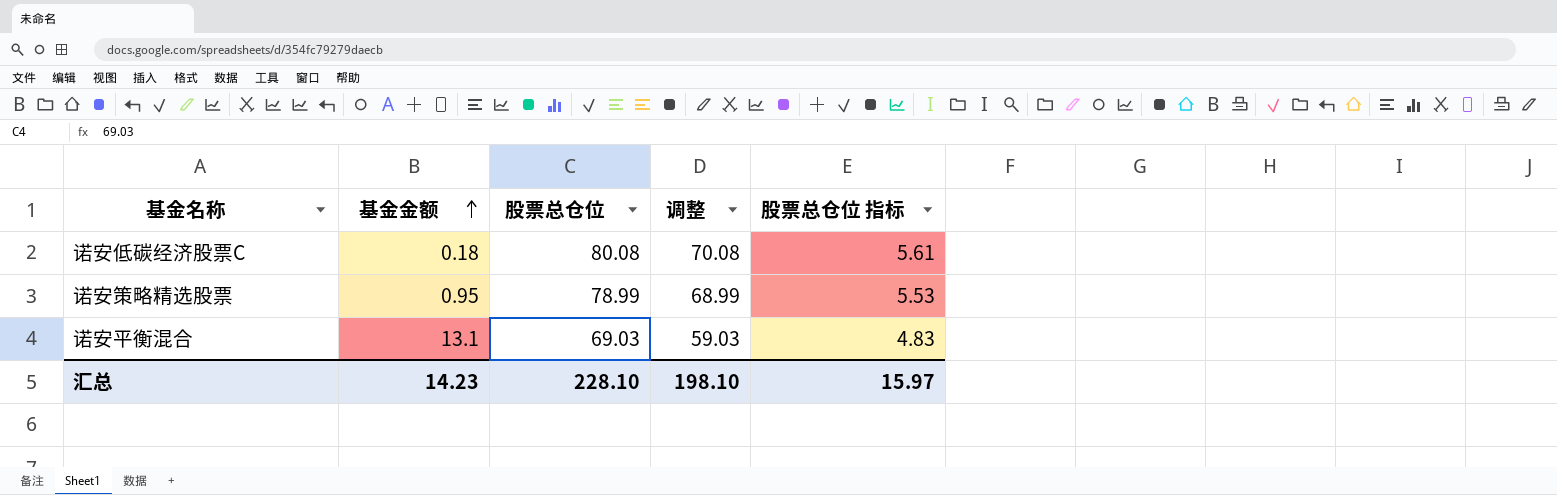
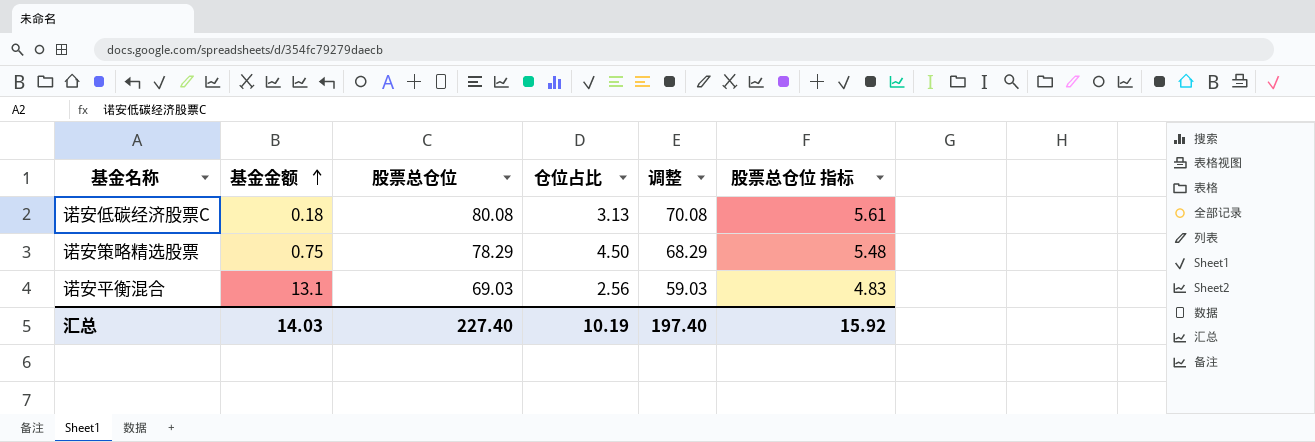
column 仓位占比 | position: none -> 4
诺安策略精选股票 | 基金金额: 0.95 -> 0.75
诺安策略精选股票 | 股票总仓位: 78.99 -> 78.29
诺安策略精选股票 | 调整: 68.99 -> 68.29
诺安策略精选股票 | 股票总仓位 指标: 5.53 -> 5.48
汇总 | 基金金额: 14.23 -> 14.03
汇总 | 股票总仓位: 228.10 -> 227.40
汇总 | 调整: 198.10 -> 197.40
汇总 | 股票总仓位 指标: 15.97 -> 15.92

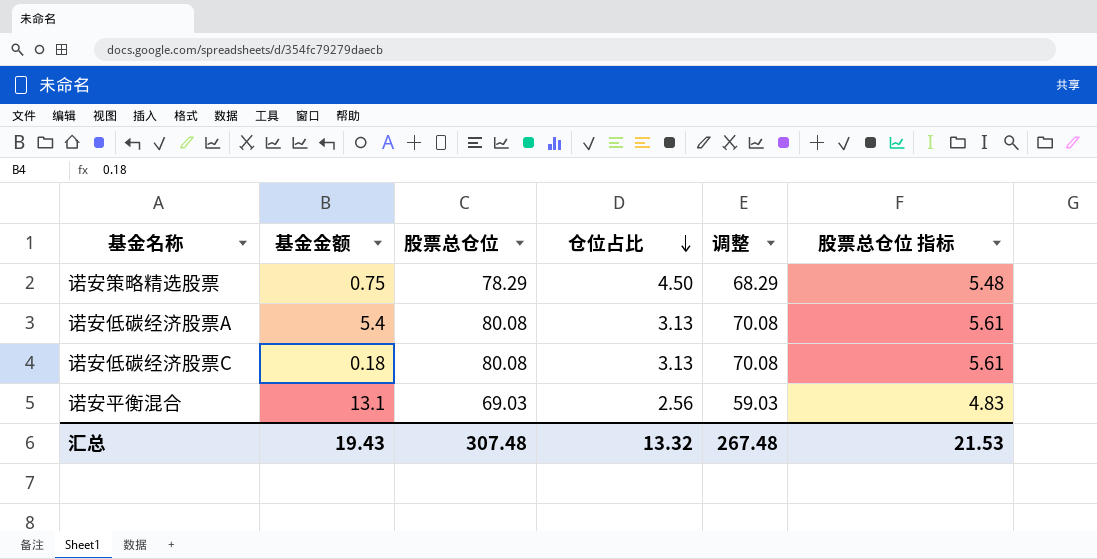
row order: 基金金额 ascending -> 仓位占比 descending
row 诺安低碳经济股票A: none -> 5.4 | 80.08 | 3.13 | 70.08 | 5.61
汇总 | 基金金额: 14.03 -> 19.43
汇总 | 股票总仓位: 227.40 -> 307.48
汇总 | 仓位占比: 10.19 -> 13.32
汇总 | 调整: 197.40 -> 267.48
汇总 | 股票总仓位 指标: 15.92 -> 21.53

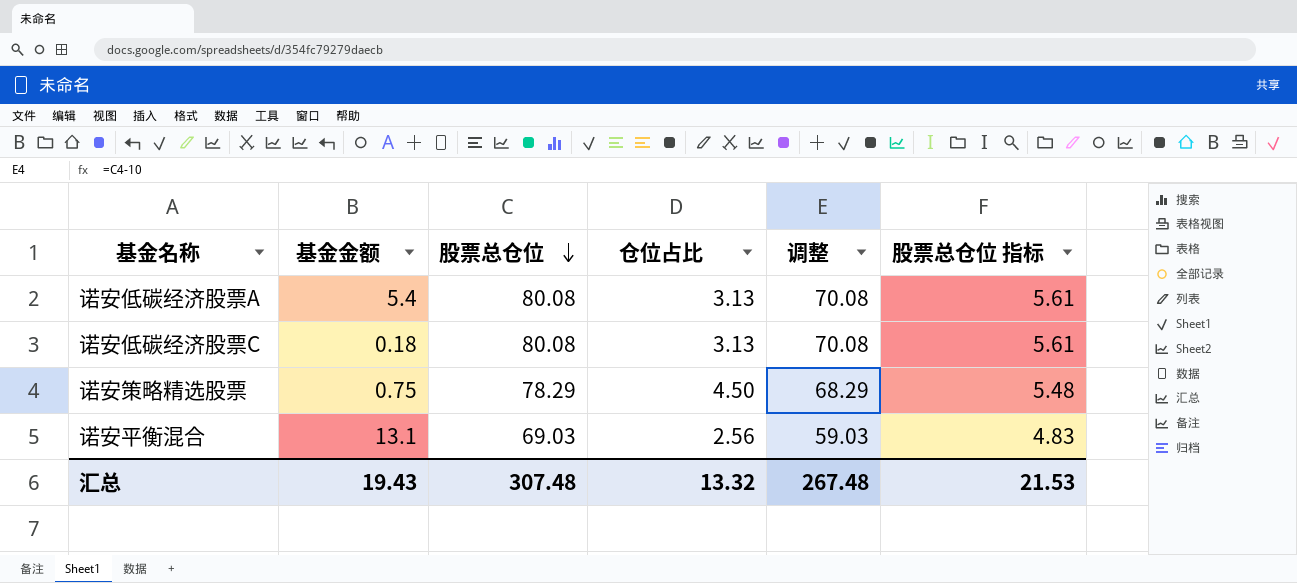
row order: 仓位占比 descending -> 股票总仓位 descending

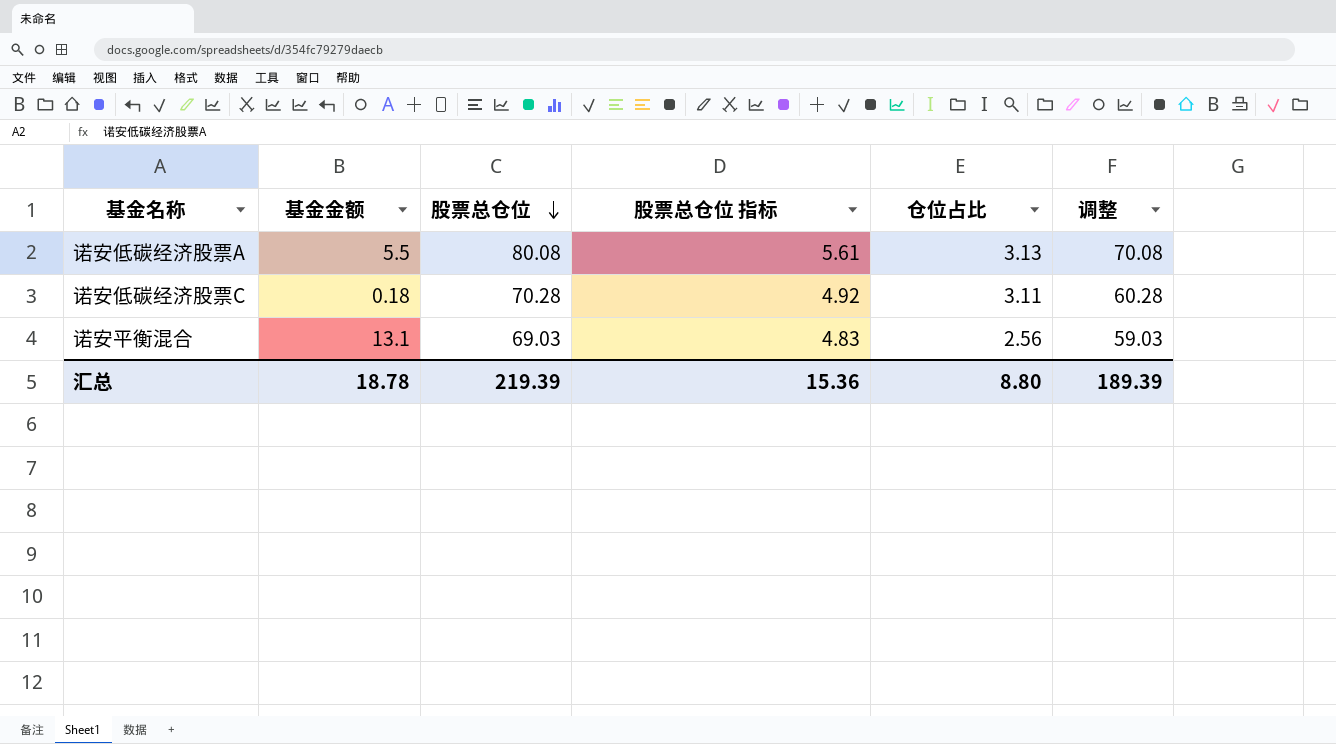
column 股票总仓位 指标 | position: 6 -> 4
row 诺安策略精选股票: 0.75 | 78.29 | 4.50 | 68.29 | 5.48 -> none
诺安低碳经济股票A | 基金金额: 5.4 -> 5.5
诺安低碳经济股票C | 股票总仓位: 80.08 -> 70.28
诺安低碳经济股票C | 股票总仓位 指标: 5.61 -> 4.92
诺安低碳经济股票C | 仓位占比: 3.13 -> 3.11
诺安低碳经济股票C | 调整: 70.08 -> 60.28
汇总 | 基金金额: 19.43 -> 18.78
汇总 | 股票总仓位: 307.48 -> 219.39
汇总 | 股票总仓位 指标: 21.53 -> 15.36
汇总 | 仓位占比: 13.32 -> 8.80
汇总 | 调整: 267.48 -> 189.39

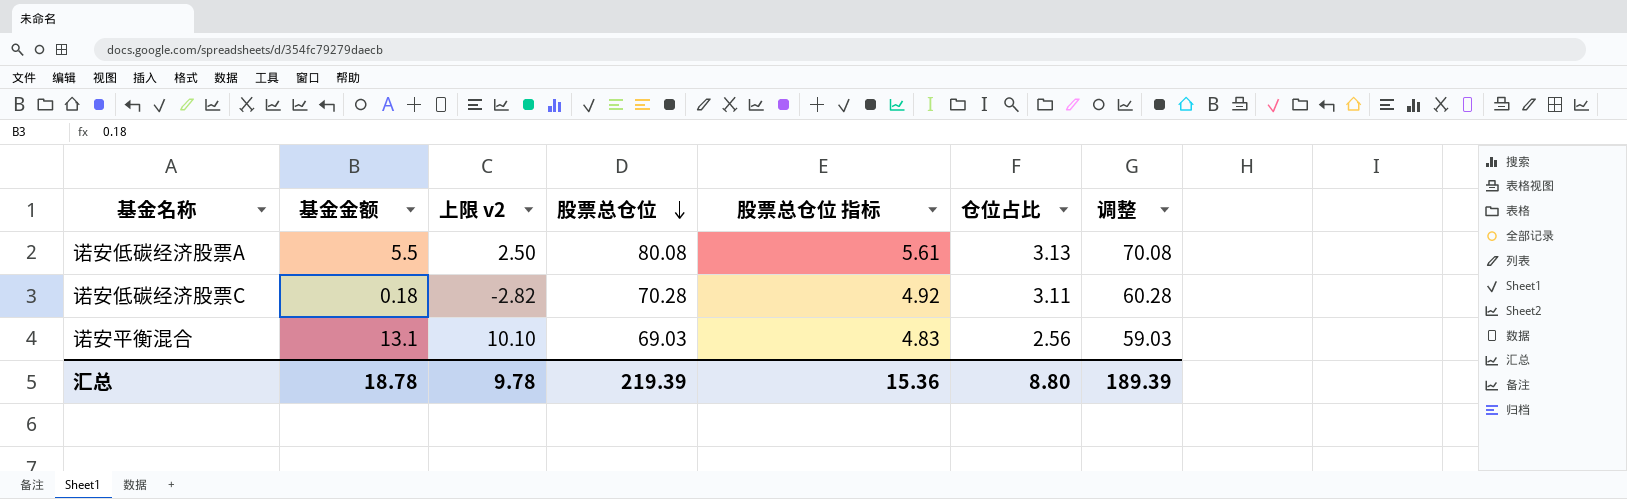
column 上限 v2 | formula: none -> [基金金额] - 3

